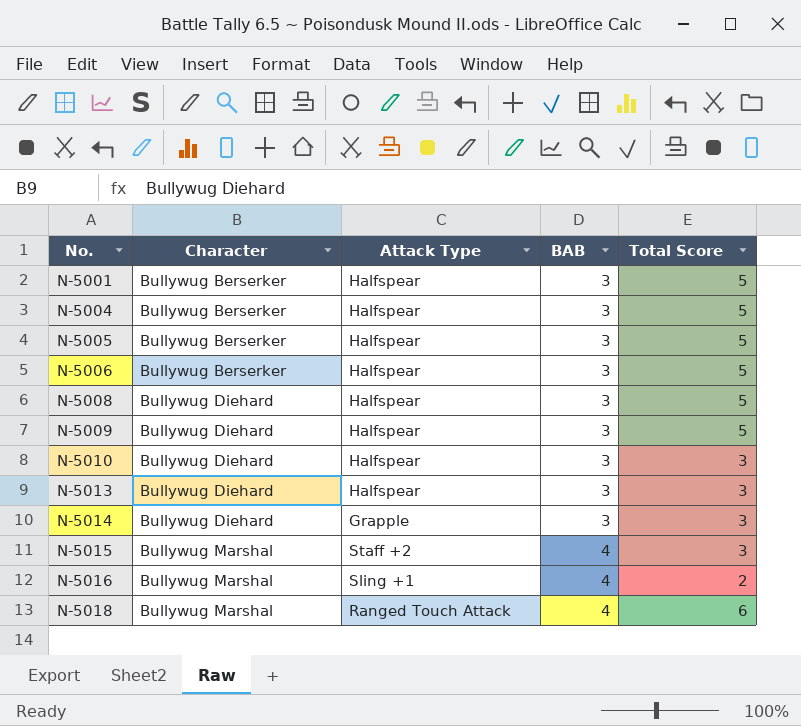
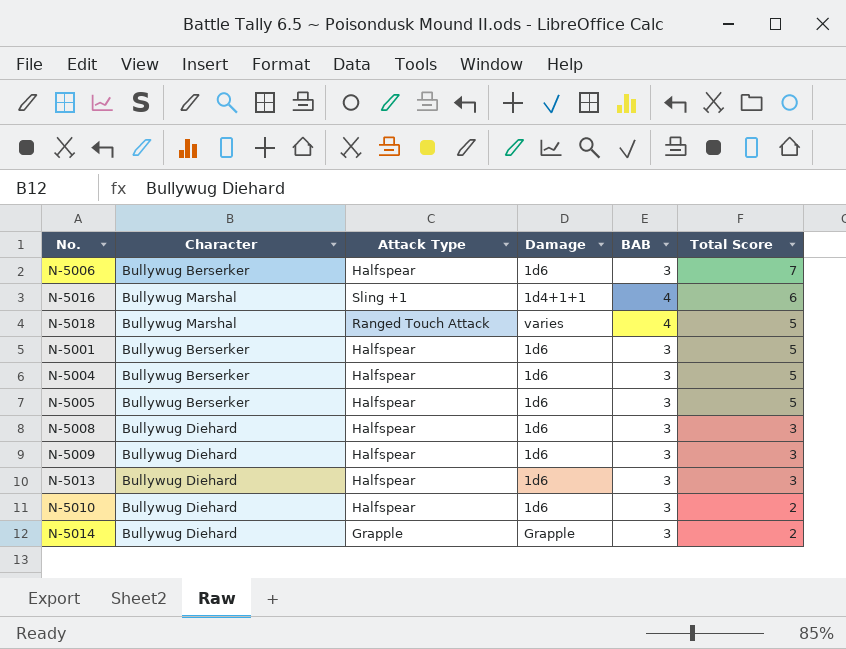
row order: No. ascending -> Total Score descending
column Damage | position: none -> 4
row N-5015: Bullywug Marshal | Staff +2 | 4 | 3 -> none
N-5006 | Total Score: 5 -> 7
N-5016 | Total Score: 2 -> 6
N-5018 | Total Score: 6 -> 5
N-5008 | Total Score: 5 -> 3
N-5009 | Total Score: 5 -> 3
N-5010 | Total Score: 3 -> 2
N-5014 | Total Score: 3 -> 2

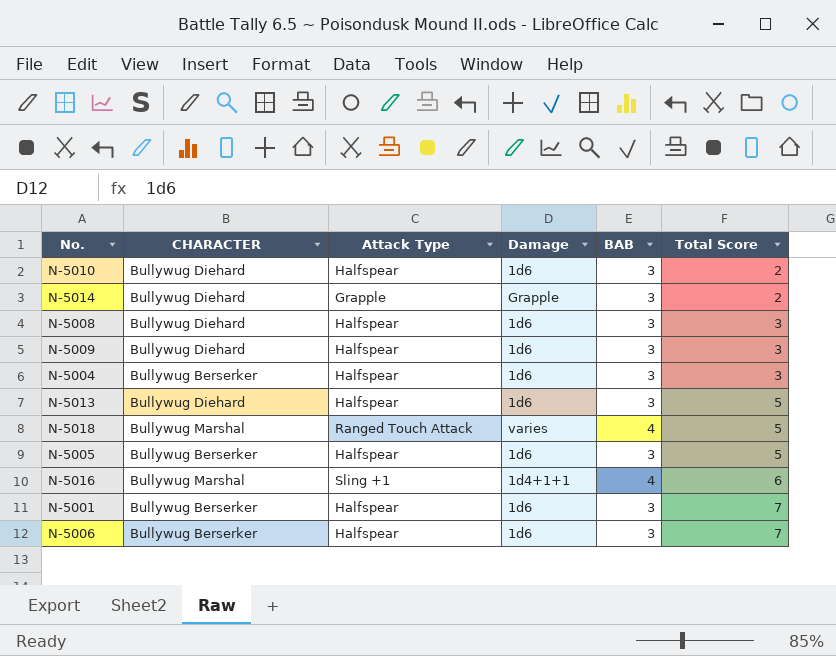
row order: Total Score descending -> Total Score ascending
column name: Character -> CHARACTER
N-5004 | Total Score: 5 -> 3
N-5013 | Total Score: 3 -> 5
N-5001 | Total Score: 5 -> 7

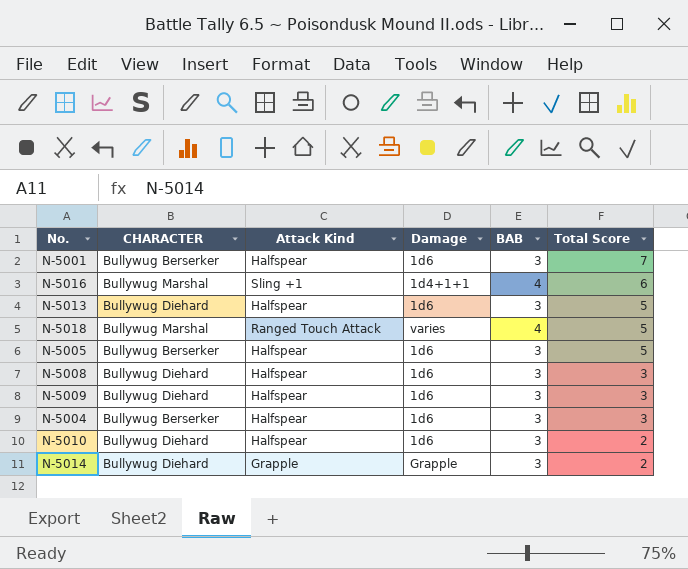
row order: Total Score ascending -> Total Score descending
column name: Attack Type -> Attack Kind
row N-5006: Bullywug Berserker | Halfspear | 1d6 | 3 | 7 -> none

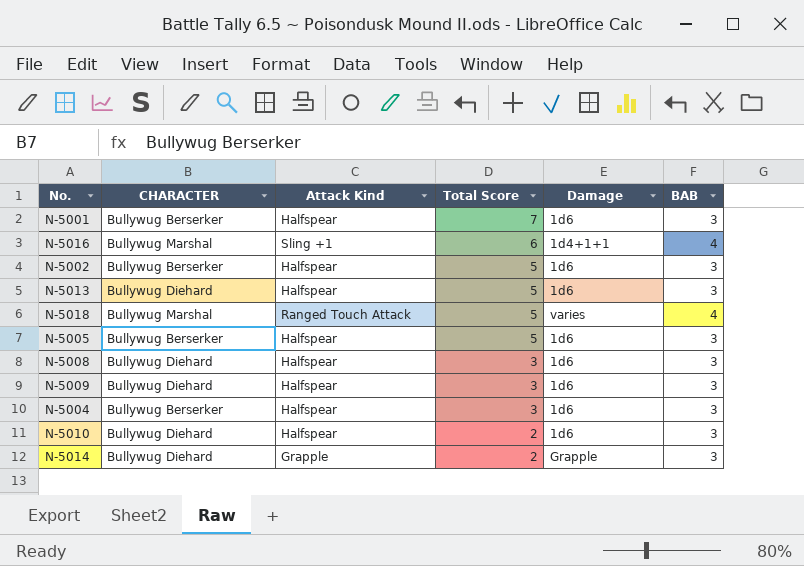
column Total Score | position: 6 -> 4
row N-5002: none -> Bullywug Berserker | Halfspear | 5 | 1d6 | 3

